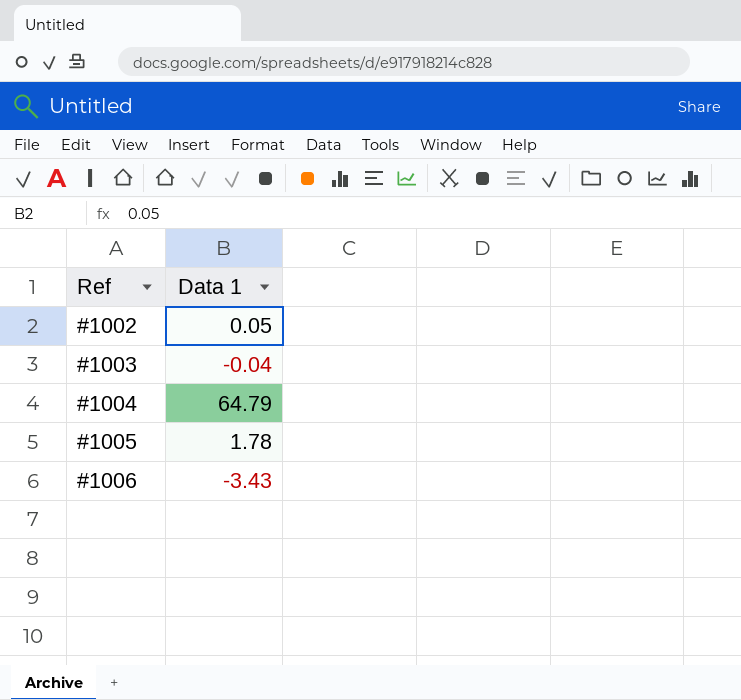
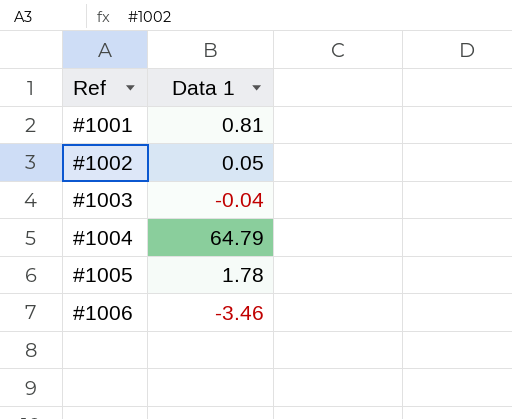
row #1001: none -> 0.81
#1006 | Data 1: -3.43 -> -3.46

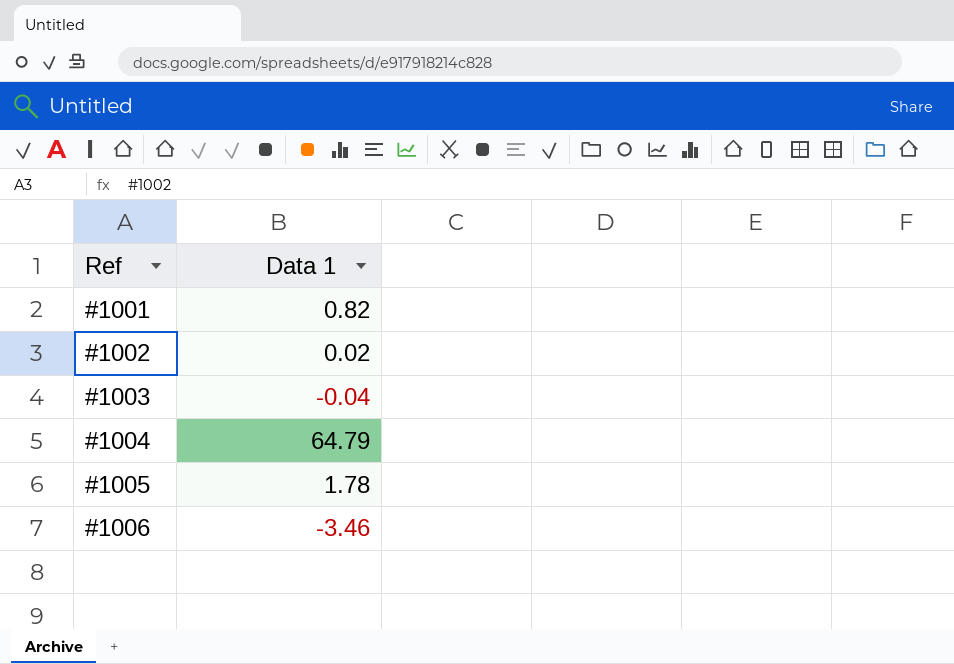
#1001 | Data 1: 0.81 -> 0.82
#1002 | Data 1: 0.05 -> 0.02

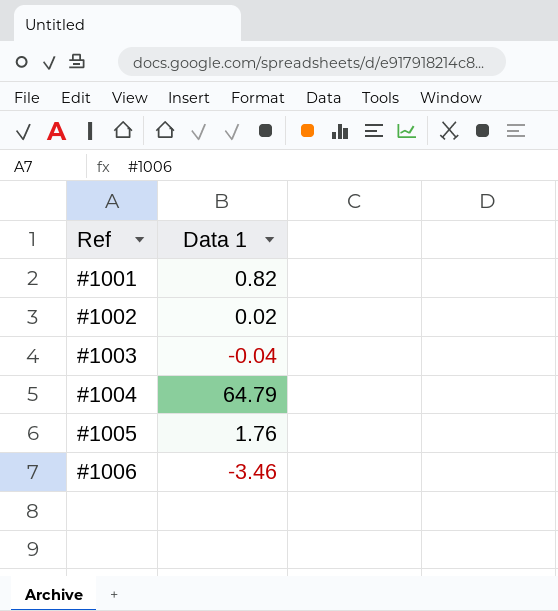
#1005 | Data 1: 1.78 -> 1.76

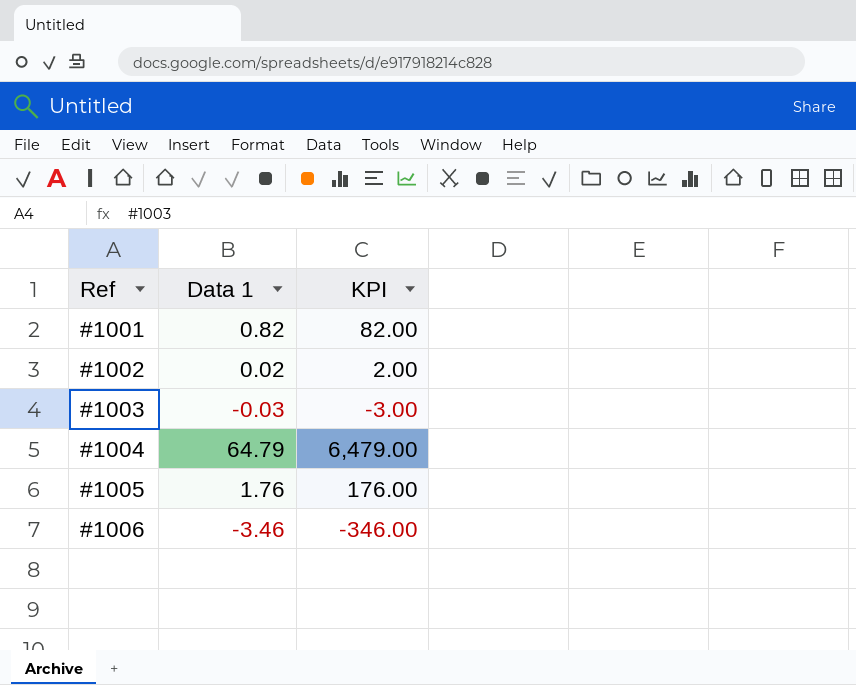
column KPI | formula: none -> [Data 1] * 100
#1003 | Data 1: -0.04 -> -0.03

